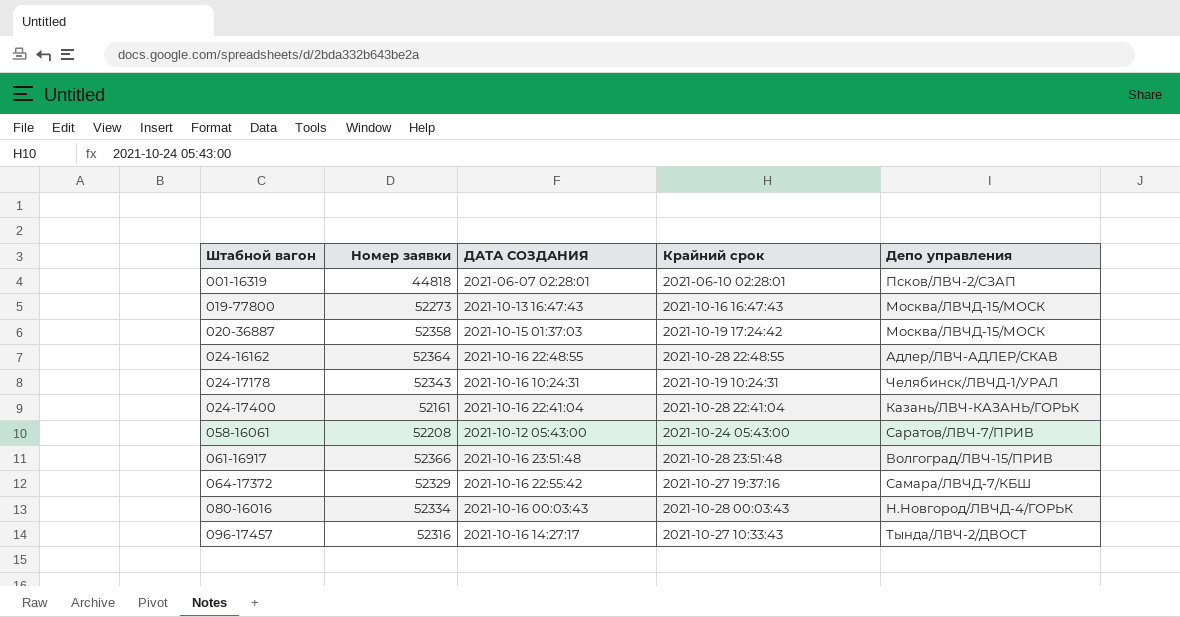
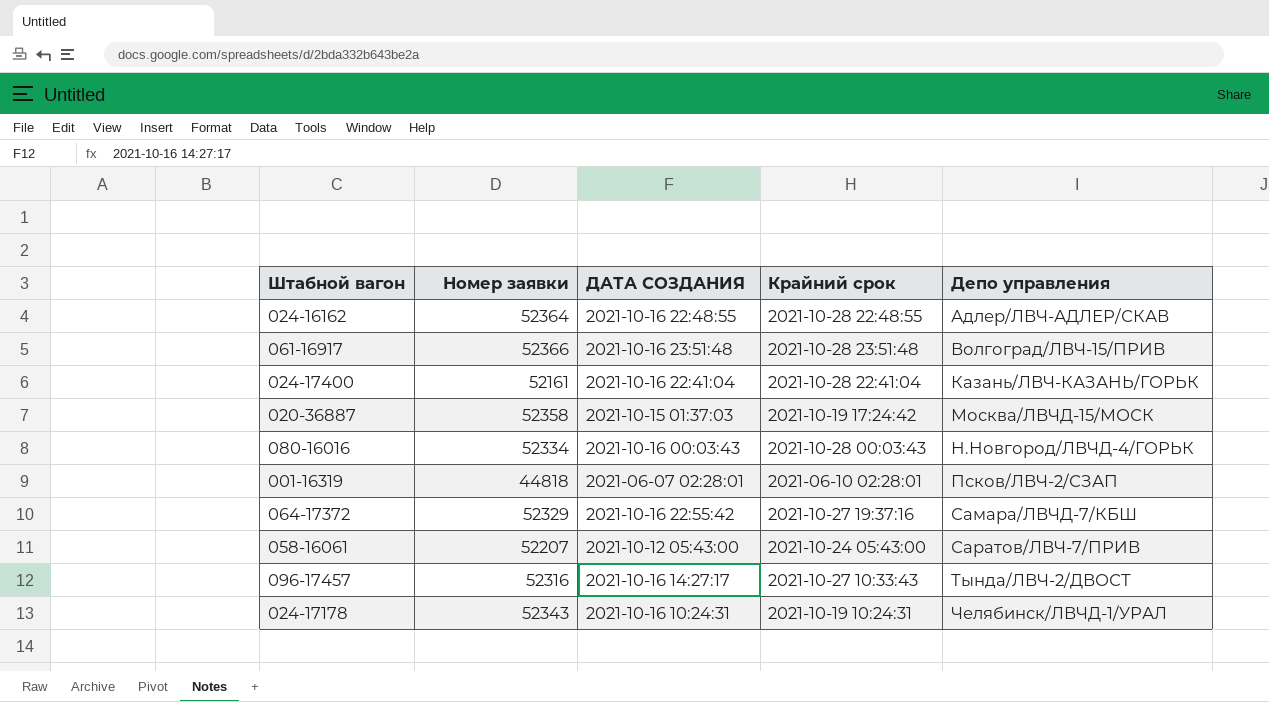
row order: Штабной вагон ascending -> Депо управления ascending
row 019-77800: 52273 | 2021-10-13 16:47:43 | 2021-10-16 16:47:43 | Москва/ЛВЧД-15/МОСК -> none
058-16061 | Номер заявки: 52208 -> 52207

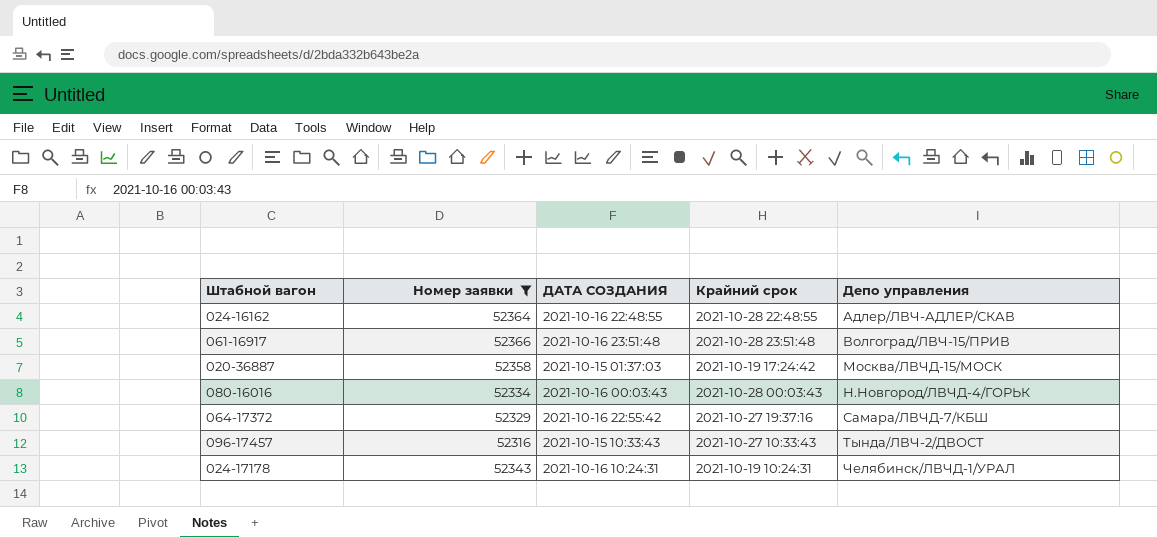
filter: none -> Номер заявки >= 52316
096-17457 | ДАТА СОЗДАНИЯ: 2021-10-16 14:27:17 -> 2021-10-15 10:33:43

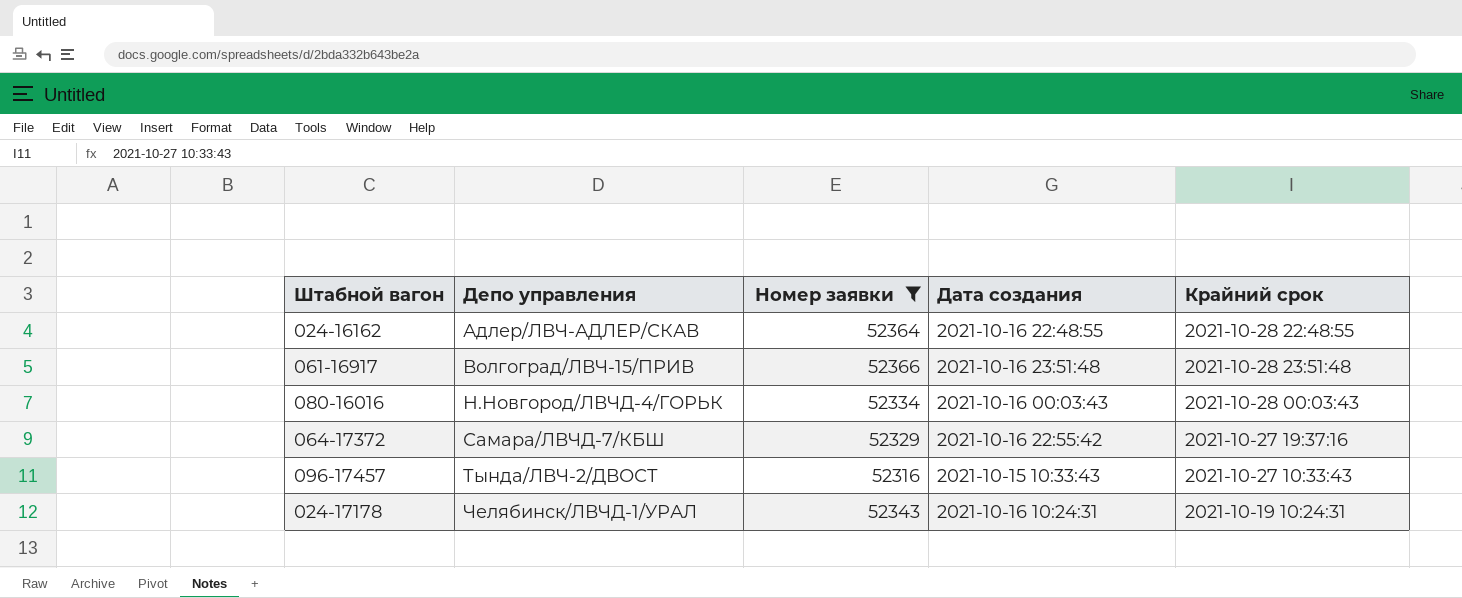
column Депо управления | position: 5 -> 2
column name: ДАТА СОЗДАНИЯ -> Дата создания
row 020-36887: 52358 | 2021-10-15 01:37:03 | 2021-10-19 17:24:42 | Москва/ЛВЧД-15/МОСК -> none

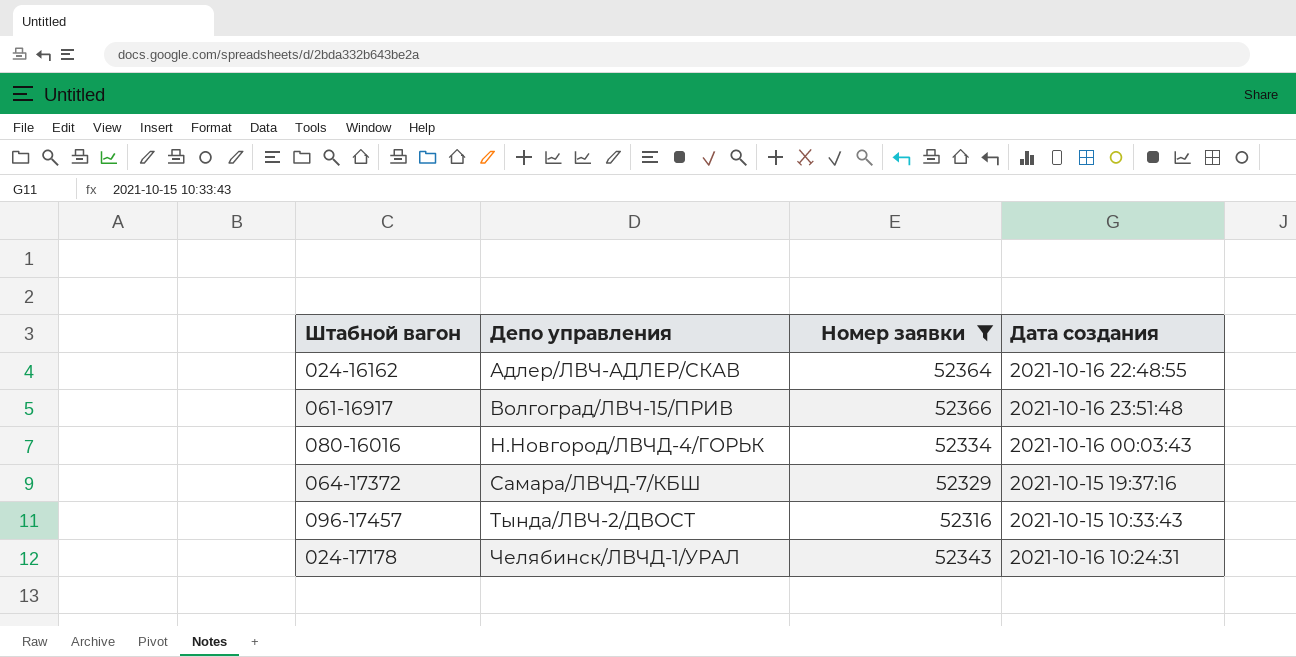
column Крайний срок | position: 5 -> none
064-17372 | Дата создания: 2021-10-16 22:55:42 -> 2021-10-15 19:37:16

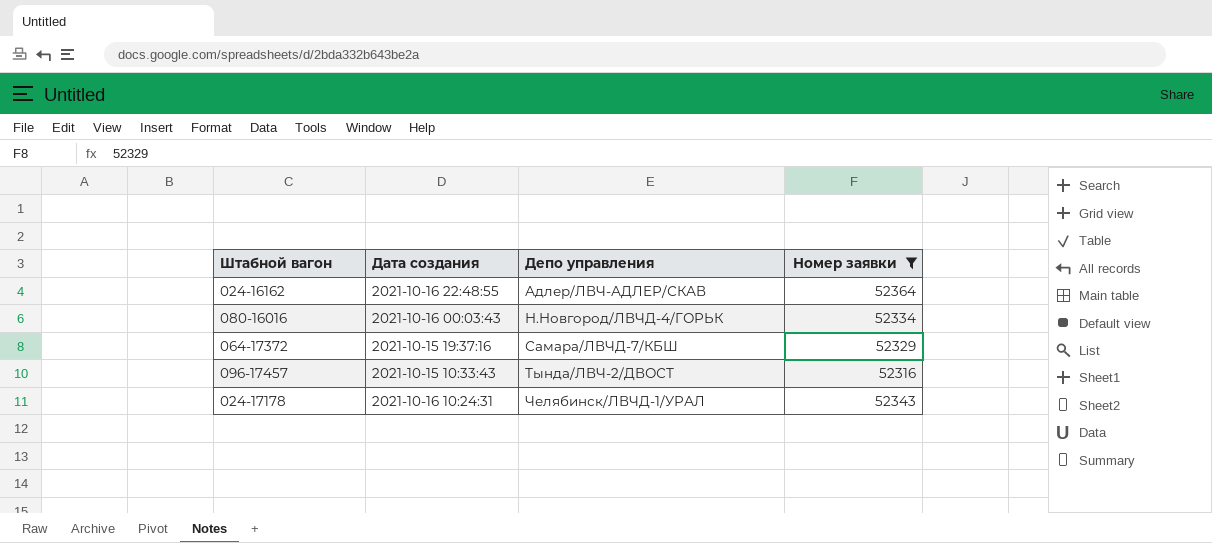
column Дата создания | position: 4 -> 2
row 061-16917: Волгоград/ЛВЧ-15/ПРИВ | 52366 | 2021-10-16 23:51:48 -> none

